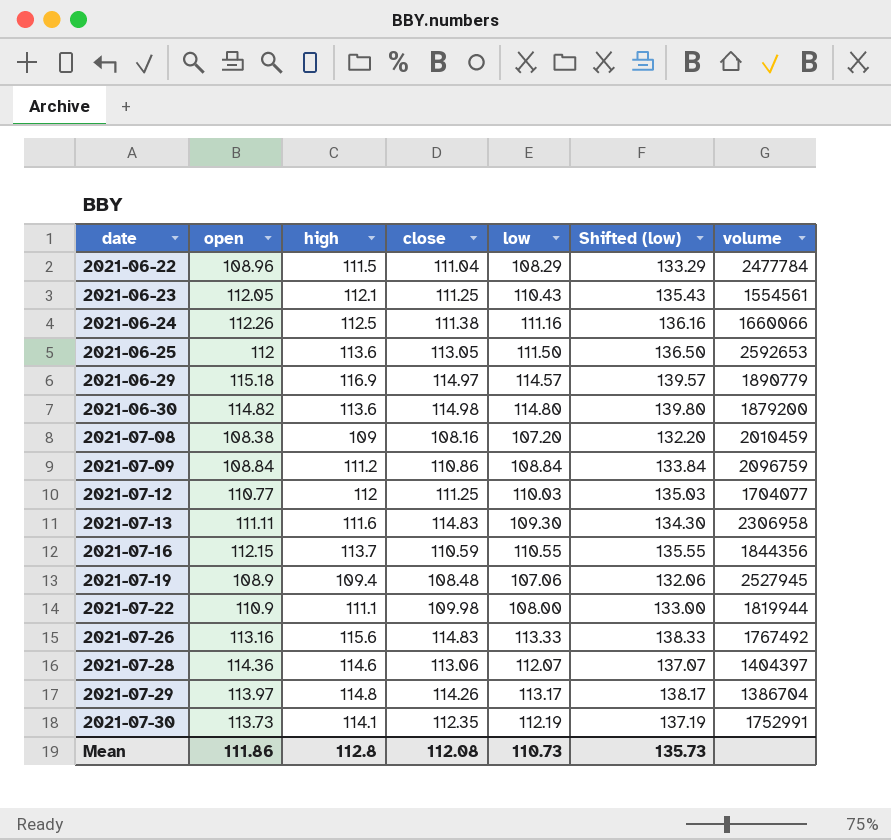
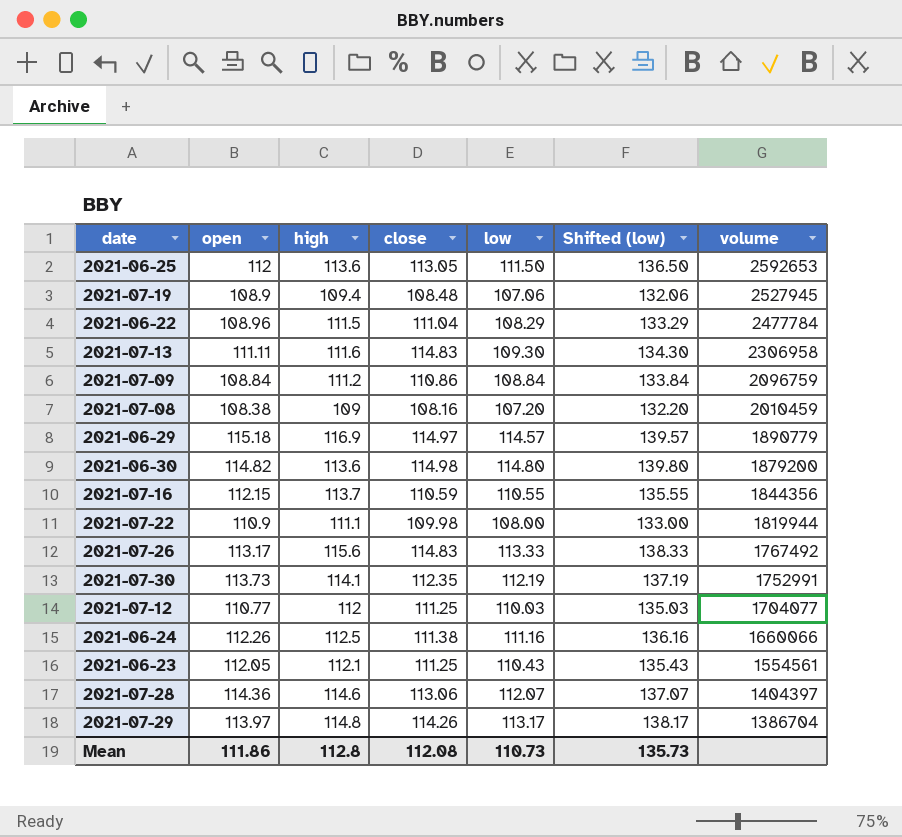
row order: date ascending -> volume descending
2021-07-26 | open: 113.16 -> 113.17

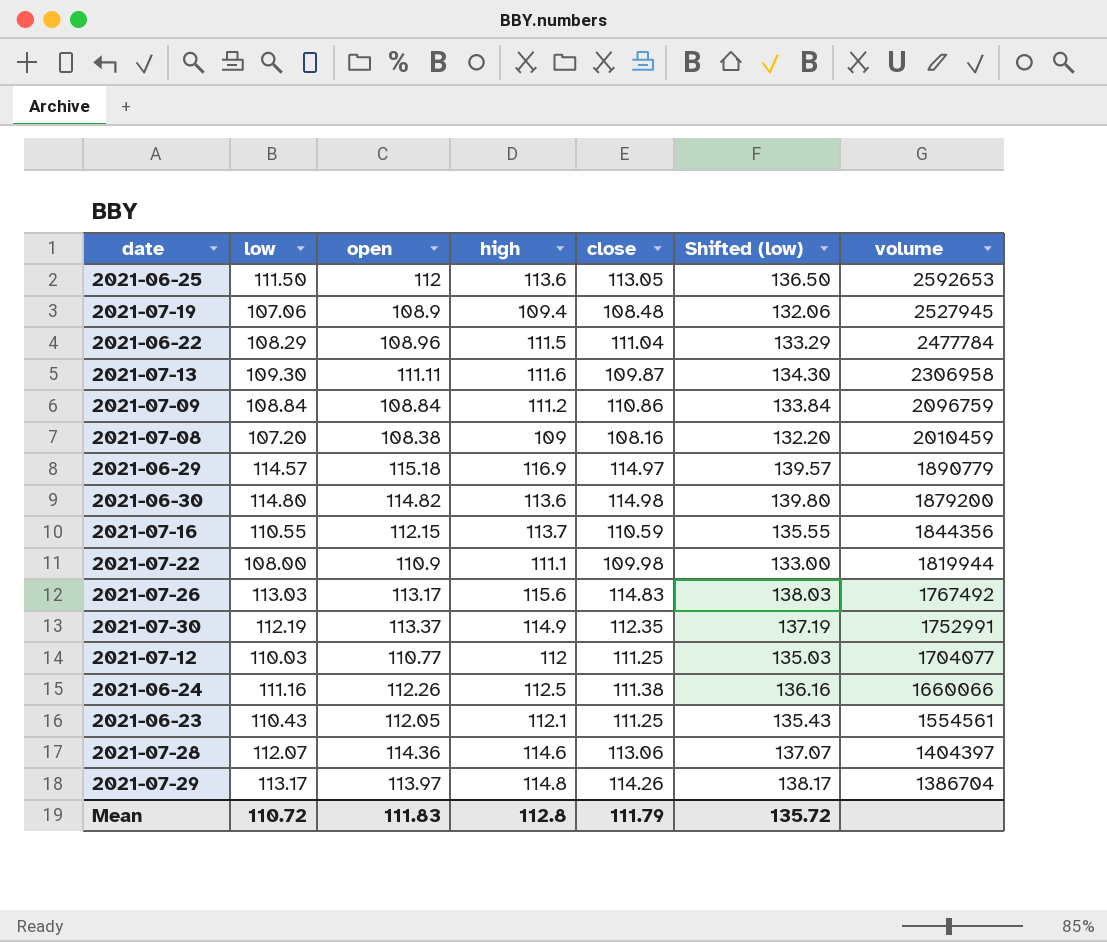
column low | position: 5 -> 2
2021-07-13 | close: 114.83 -> 109.87
2021-07-26 | low: 113.33 -> 113.03
2021-07-26 | Shifted (low): 138.33 -> 138.03
2021-07-30 | open: 113.73 -> 113.37
2021-07-30 | high: 114.1 -> 114.9
Mean | low: 110.73 -> 110.72
Mean | open: 111.86 -> 111.83
Mean | close: 112.08 -> 111.79
Mean | Shifted (low): 135.73 -> 135.72

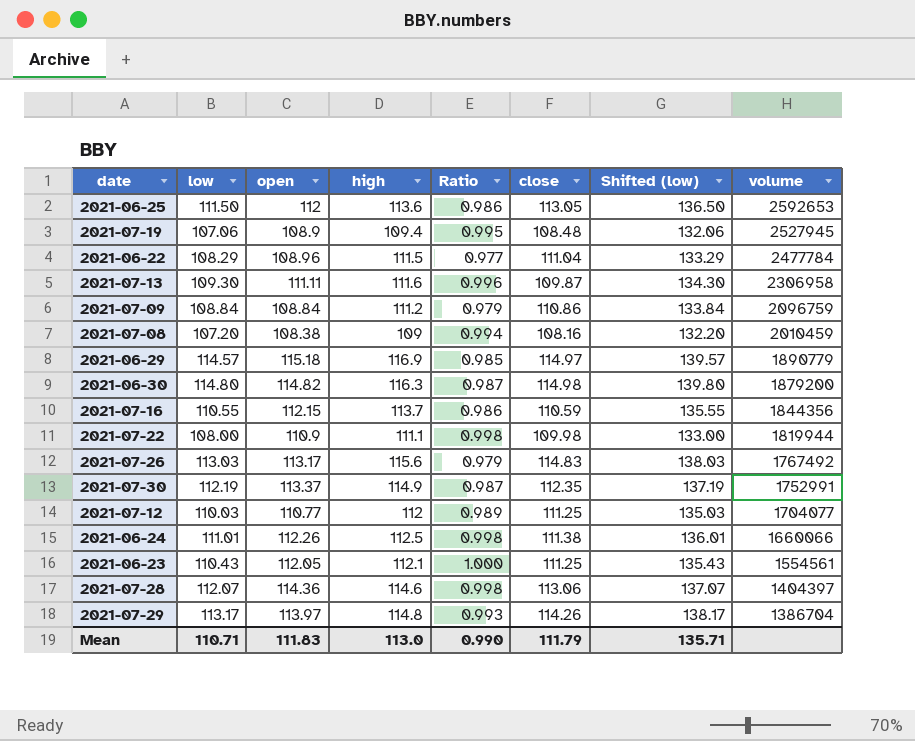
column Ratio | formula: none -> [open] / [high]
2021-06-30 | high: 113.6 -> 116.3
2021-06-24 | low: 111.16 -> 111.01
2021-06-24 | Shifted (low): 136.16 -> 136.01
Mean | low: 110.72 -> 110.71
Mean | high: 112.8 -> 113.0
Mean | Shifted (low): 135.72 -> 135.71

